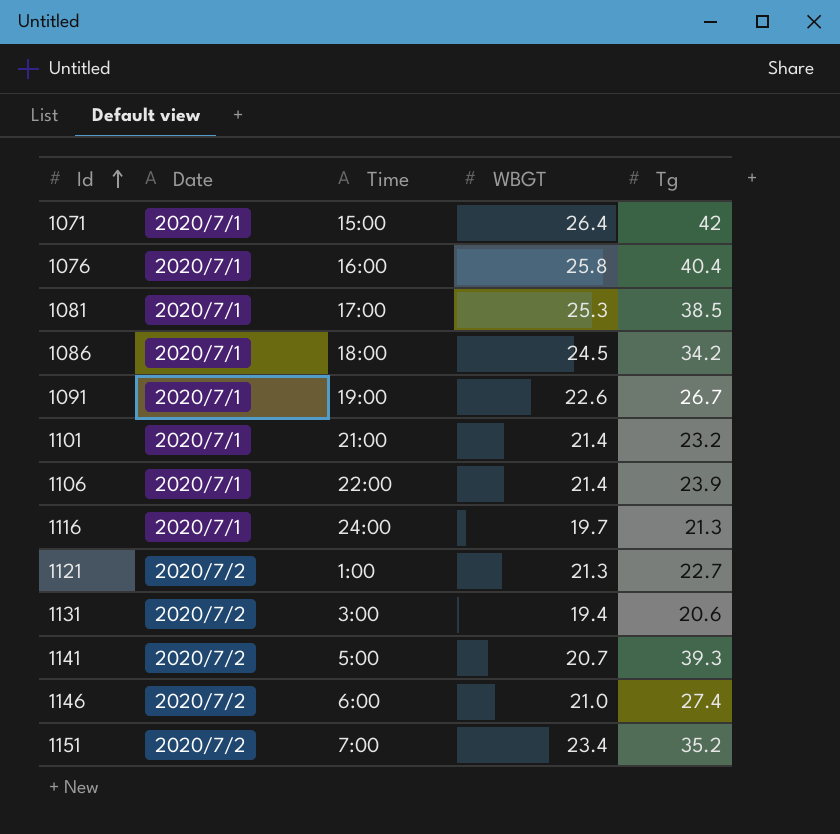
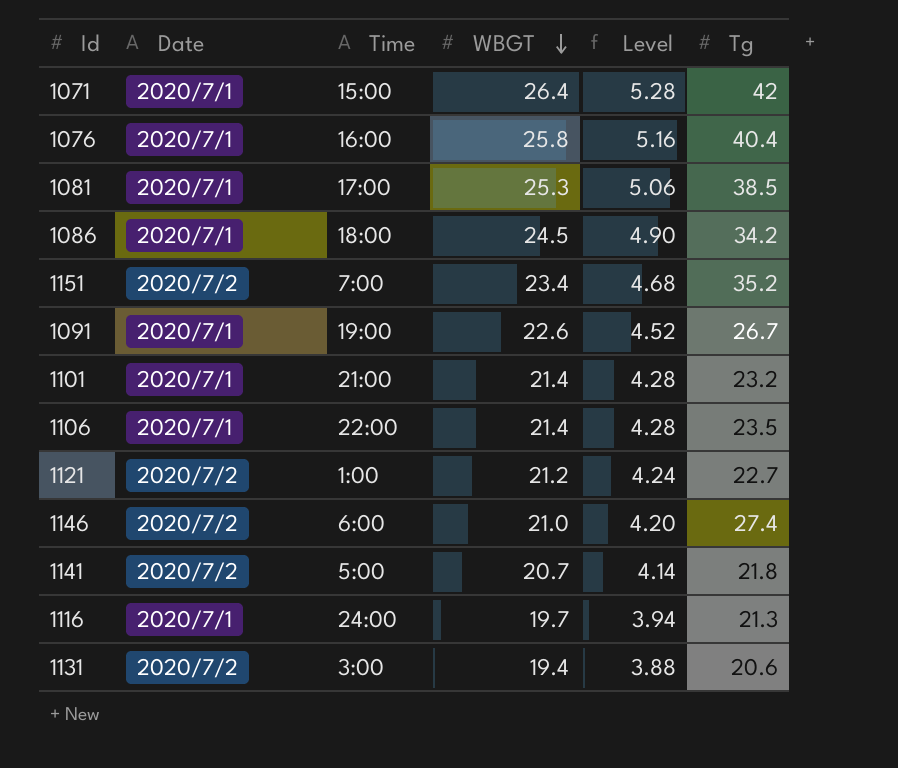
row order: Id ascending -> WBGT descending
column Level | formula: none -> [WBGT] * 0.2
1106 | Tg: 23.9 -> 23.5
1121 | WBGT: 21.3 -> 21.2
1141 | Tg: 39.3 -> 21.8

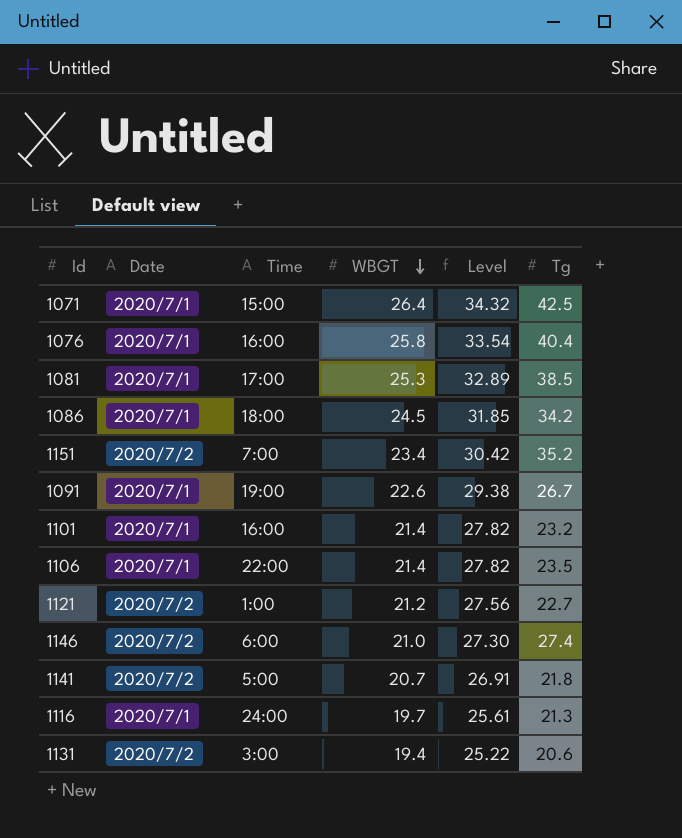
column Level | formula: [WBGT] * 0.2 -> [WBGT] * 1.3
1071 | Tg: 42 -> 42.5
1101 | Time: 21:00 -> 16:00

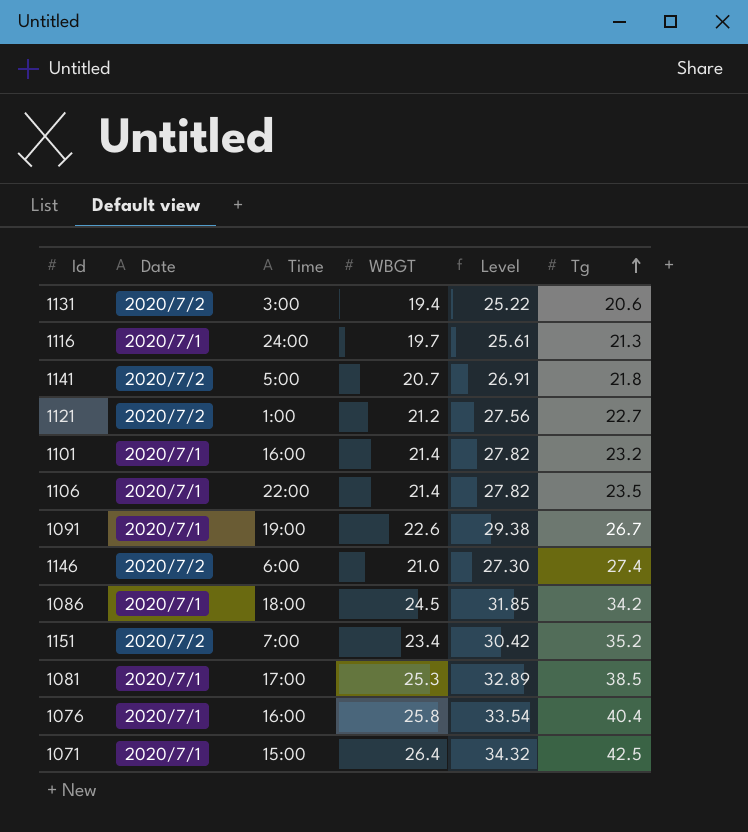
row order: WBGT descending -> Tg ascending

